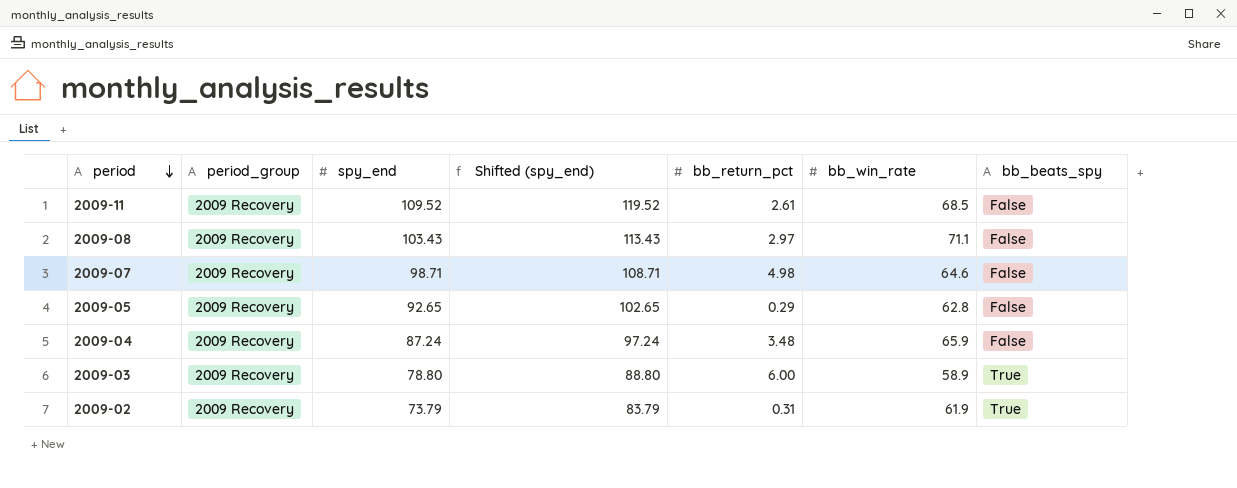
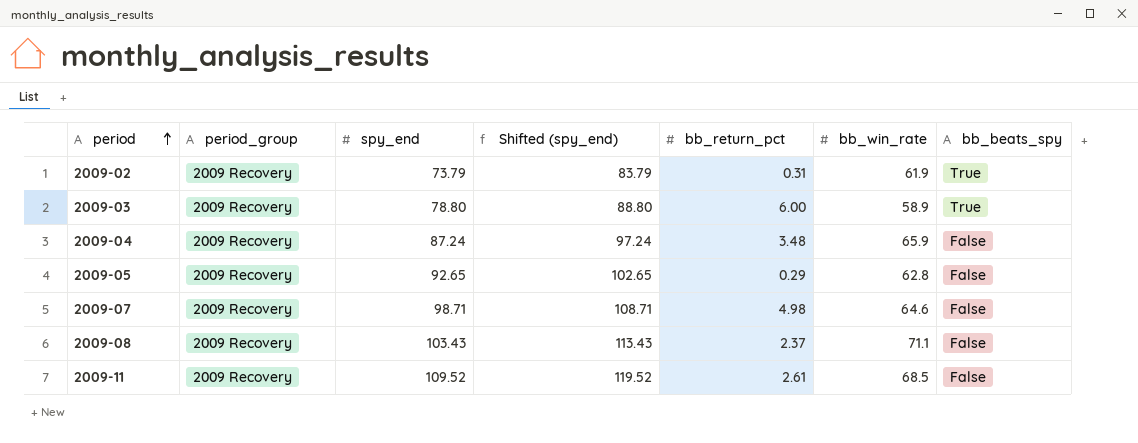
row order: period descending -> period ascending
2009-08 | bb_return_pct: 2.97 -> 2.37

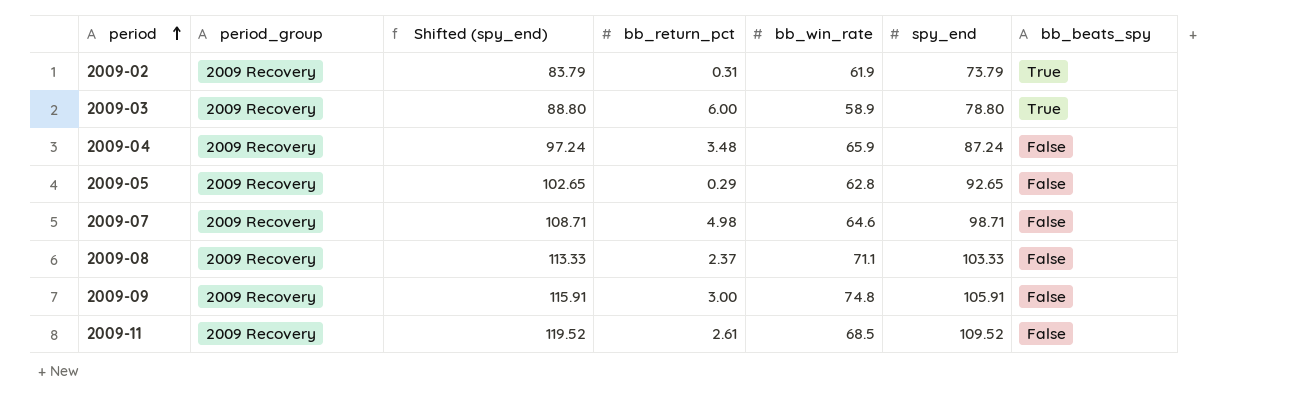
column spy_end | position: 3 -> 6
2009-08 | Shifted (spy_end): 113.43 -> 113.33
2009-08 | spy_end: 103.43 -> 103.33
row 2009-09: none -> 2009 Recovery | 115.91 | 3.00 | 74.8 | 105.91 | False

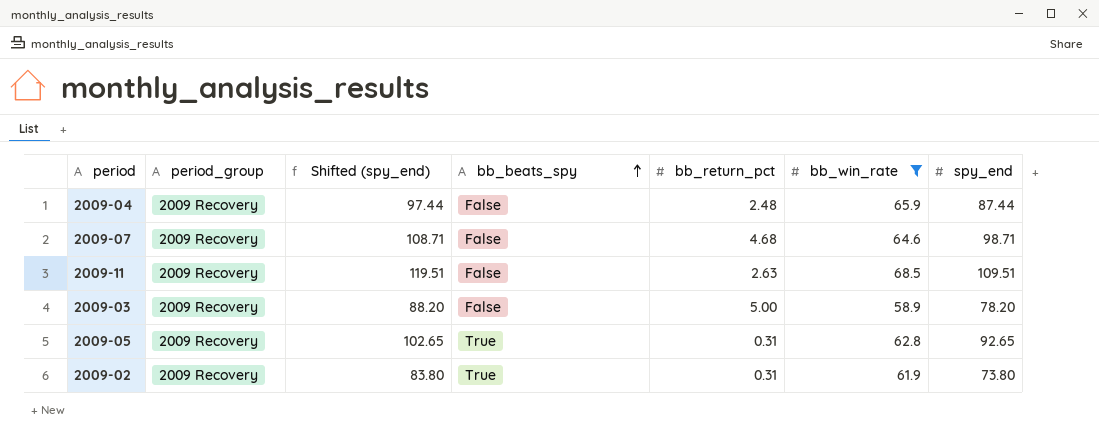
filter: none -> bb_win_rate <= 68.5
row order: period ascending -> bb_beats_spy ascending
column bb_beats_spy | position: 7 -> 4
2009-04 | Shifted (spy_end): 97.24 -> 97.44
2009-04 | bb_return_pct: 3.48 -> 2.48
2009-04 | spy_end: 87.24 -> 87.44
2009-07 | bb_return_pct: 4.98 -> 4.68
2009-11 | Shifted (spy_end): 119.52 -> 119.51
2009-11 | bb_return_pct: 2.61 -> 2.63
2009-11 | spy_end: 109.52 -> 109.51
2009-03 | Shifted (spy_end): 88.80 -> 88.20
2009-03 | bb_beats_spy: True -> False
2009-03 | bb_return_pct: 6.00 -> 5.00
2009-03 | spy_end: 78.80 -> 78.20
2009-05 | bb_beats_spy: False -> True
2009-05 | bb_return_pct: 0.29 -> 0.31
2009-02 | Shifted (spy_end): 83.79 -> 83.80
2009-02 | spy_end: 73.79 -> 73.80

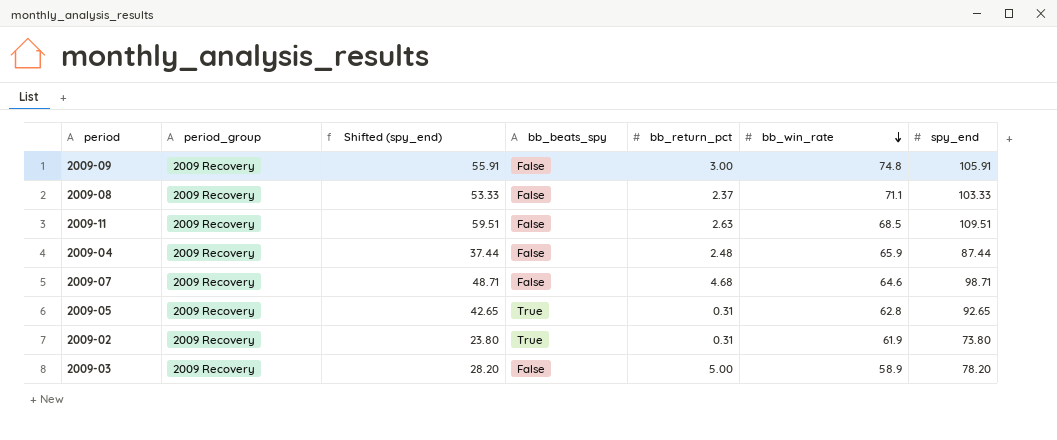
filter: bb_win_rate <= 68.5 -> none
row order: bb_beats_spy ascending -> bb_win_rate descending
column Shifted (spy_end) | formula: [spy_end] + 10 -> [spy_end] - 50

